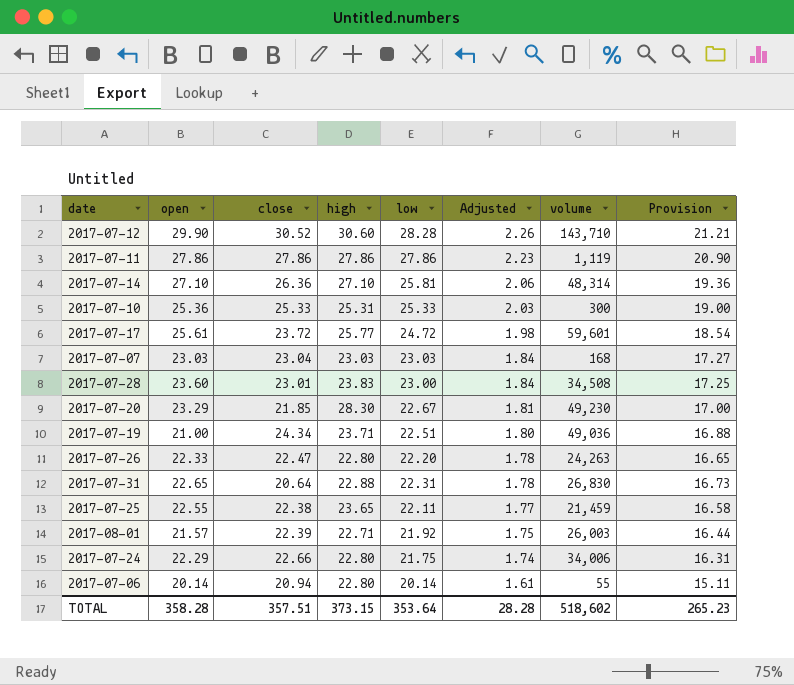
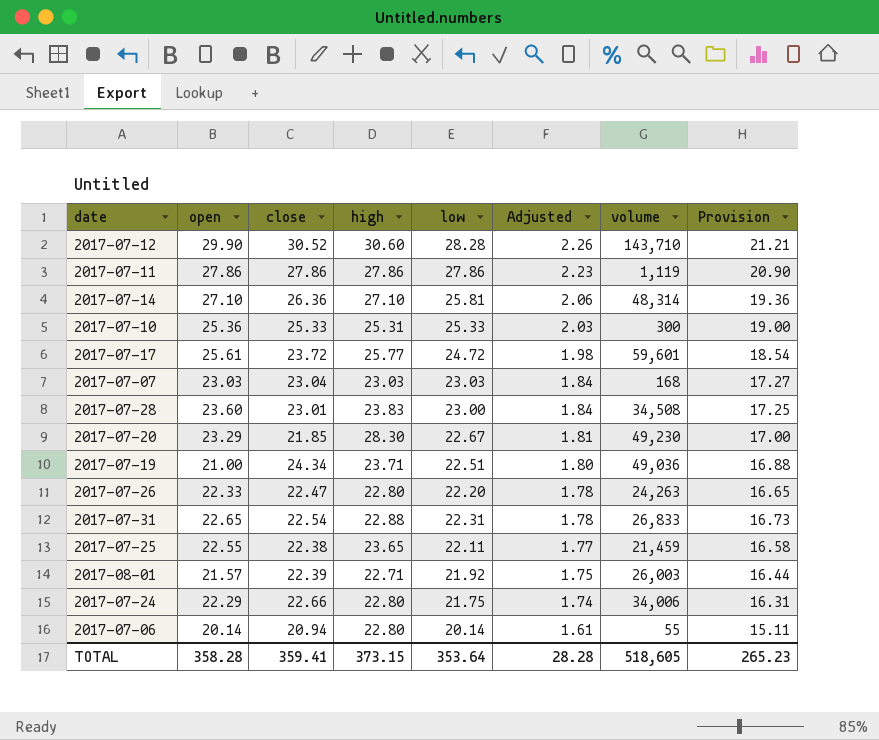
2017-07-31 | close: 20.64 -> 22.54
2017-07-31 | volume: 26,830 -> 26,833
TOTAL | close: 357.51 -> 359.41
TOTAL | volume: 518,602 -> 518,605

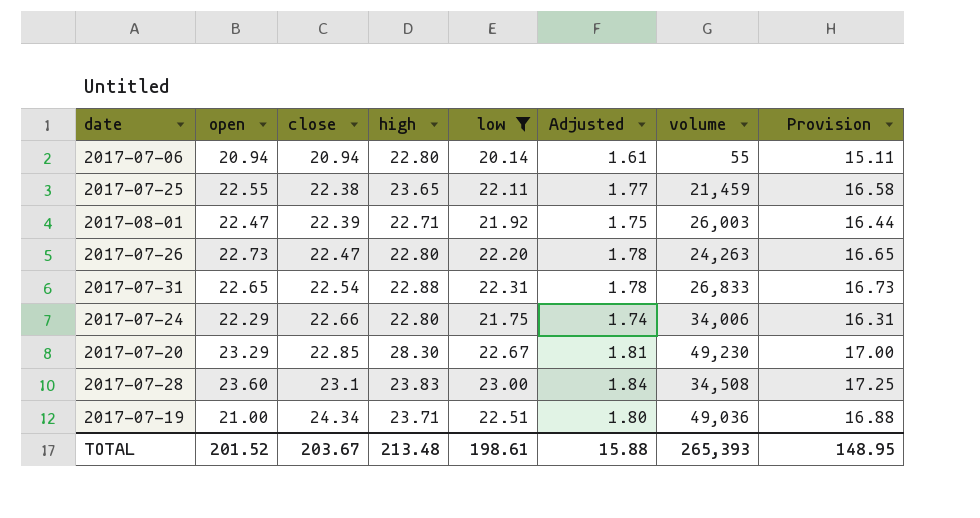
filter: none -> low <= 23.00
row order: Adjusted descending -> close ascending
2017-07-06 | open: 20.14 -> 20.94
2017-08-01 | open: 21.57 -> 22.47
2017-07-26 | open: 22.33 -> 22.73
2017-07-20 | close: 21.85 -> 22.85
2017-07-28 | close: 23.01 -> 23.1
TOTAL | open: 358.28 -> 201.52
TOTAL | close: 359.41 -> 203.67
TOTAL | high: 373.15 -> 213.48
TOTAL | low: 353.64 -> 198.61
TOTAL | Adjusted: 28.28 -> 15.88
TOTAL | volume: 518,605 -> 265,393
TOTAL | Provision: 265.23 -> 148.95

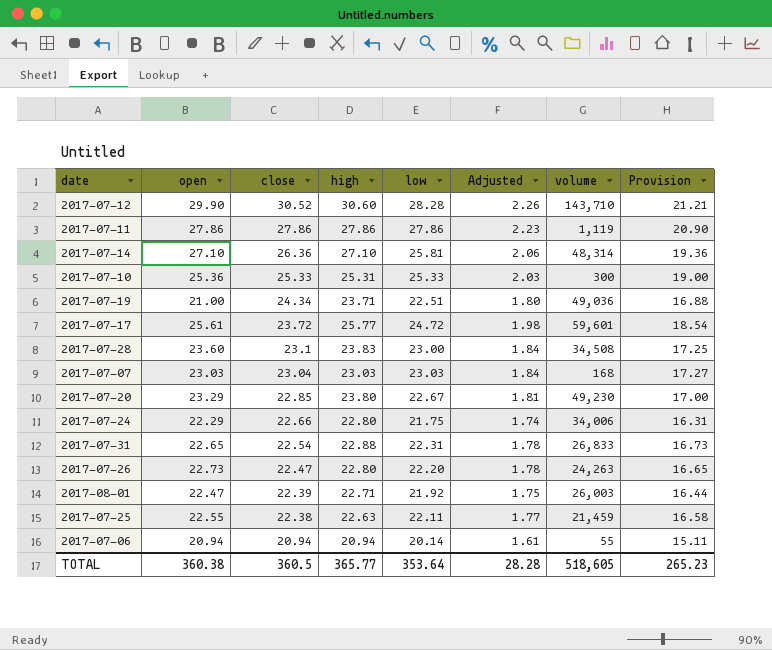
filter: low <= 23.00 -> none
row order: close ascending -> close descending
2017-07-20 | high: 28.30 -> 23.80
2017-07-25 | high: 23.65 -> 22.63
2017-07-06 | high: 22.80 -> 20.94
TOTAL | open: 201.52 -> 360.38
TOTAL | close: 203.67 -> 360.5
TOTAL | high: 213.48 -> 365.77
TOTAL | low: 198.61 -> 353.64
TOTAL | Adjusted: 15.88 -> 28.28
TOTAL | volume: 265,393 -> 518,605
TOTAL | Provision: 148.95 -> 265.23

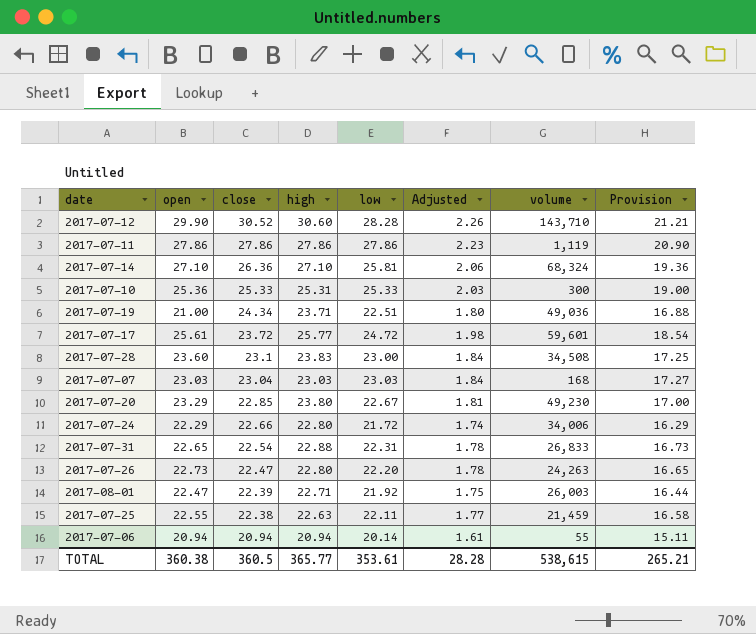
2017-07-14 | volume: 48,314 -> 68,324
2017-07-24 | low: 21.75 -> 21.72
2017-07-24 | Provision: 16.31 -> 16.29
TOTAL | low: 353.64 -> 353.61
TOTAL | volume: 518,605 -> 538,615
TOTAL | Provision: 265.23 -> 265.21

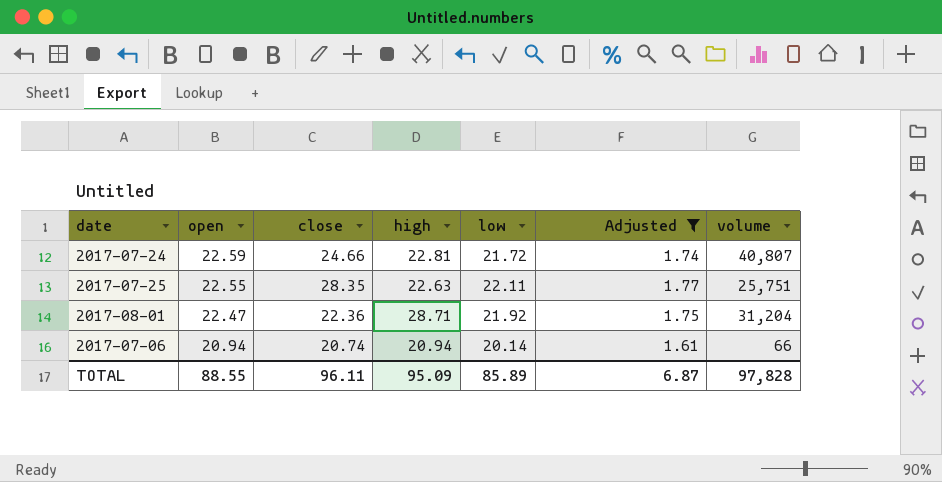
filter: none -> Adjusted <= 1.77
row order: close descending -> open descending
column Provision | formula: [low] * 0.75 -> none
2017-07-24 | open: 22.29 -> 22.59
2017-07-24 | close: 22.66 -> 24.66
2017-07-24 | high: 22.80 -> 22.81
2017-07-24 | volume: 34,006 -> 40,807
2017-07-25 | close: 22.38 -> 28.35
2017-07-25 | volume: 21,459 -> 25,751
2017-08-01 | close: 22.39 -> 22.36
2017-08-01 | high: 22.71 -> 28.71
2017-08-01 | volume: 26,003 -> 31,204
2017-07-06 | close: 20.94 -> 20.74
2017-07-06 | volume: 55 -> 66
TOTAL | open: 360.38 -> 88.55
TOTAL | close: 360.5 -> 96.11
TOTAL | high: 365.77 -> 95.09
TOTAL | low: 353.61 -> 85.89
TOTAL | Adjusted: 28.28 -> 6.87
TOTAL | volume: 538,615 -> 97,828

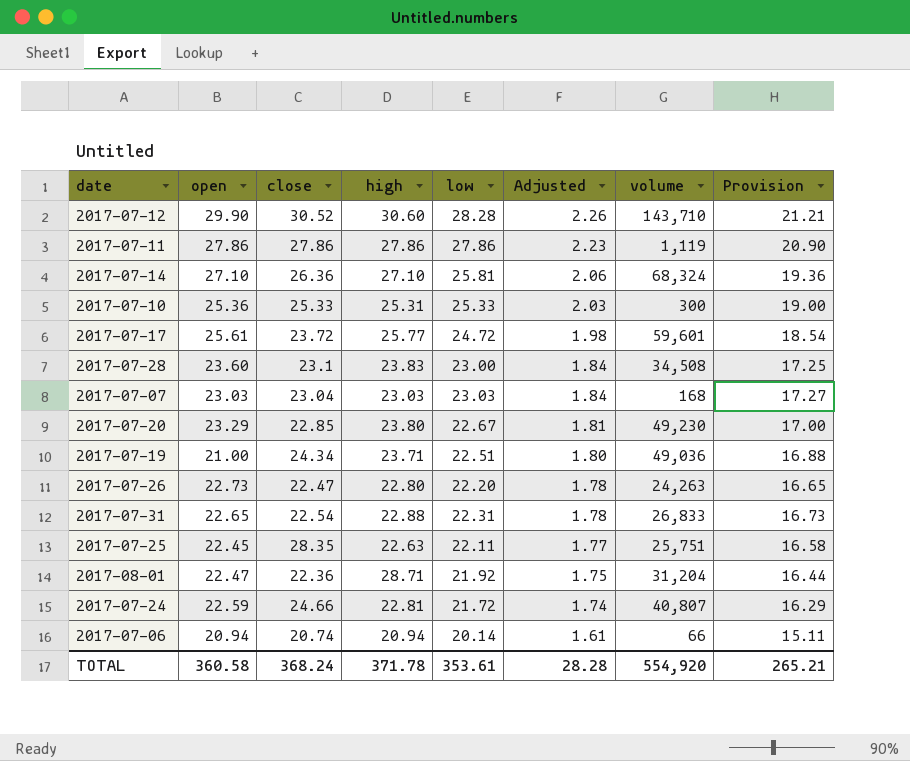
filter: Adjusted <= 1.77 -> none
row order: open descending -> Adjusted descending
column Provision | formula: none -> [low] * 0.75
2017-07-25 | open: 22.55 -> 22.45
TOTAL | open: 88.55 -> 360.58
TOTAL | close: 96.11 -> 368.24
TOTAL | high: 95.09 -> 371.78
TOTAL | low: 85.89 -> 353.61
TOTAL | Adjusted: 6.87 -> 28.28
TOTAL | volume: 97,828 -> 554,920

